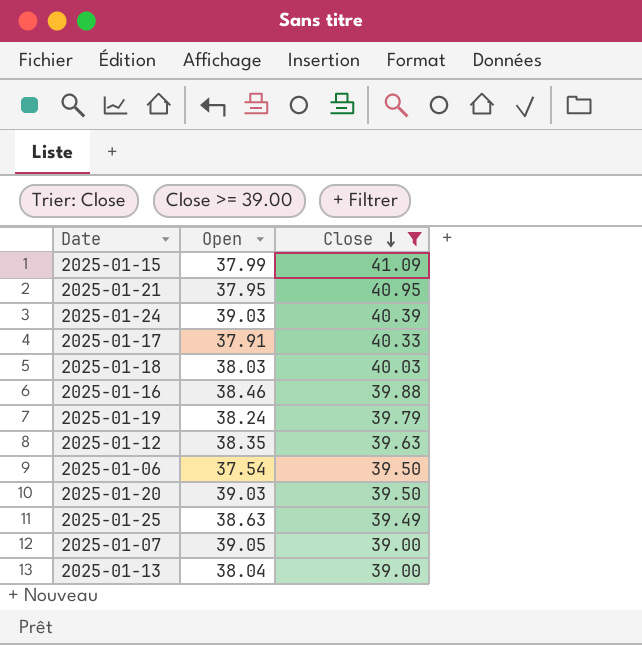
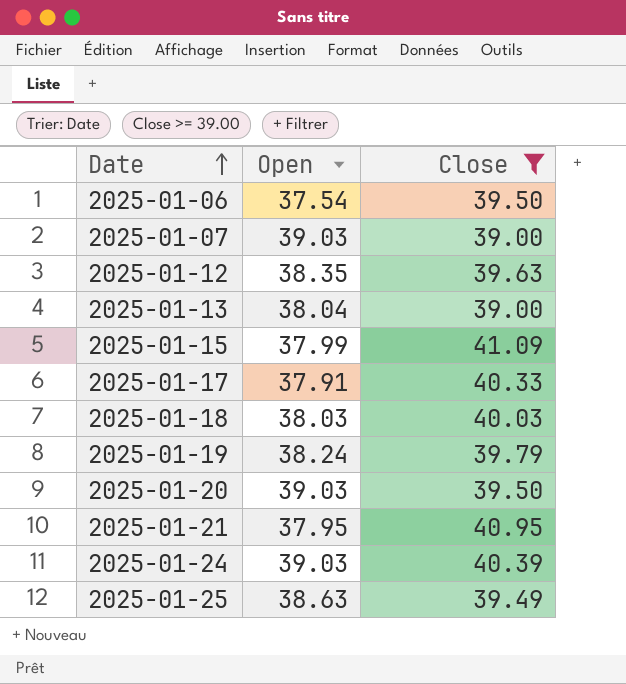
row order: Close descending -> Date ascending
row 2025-01-16: 38.46 | 39.88 -> none
2025-01-07 | Open: 39.05 -> 39.03

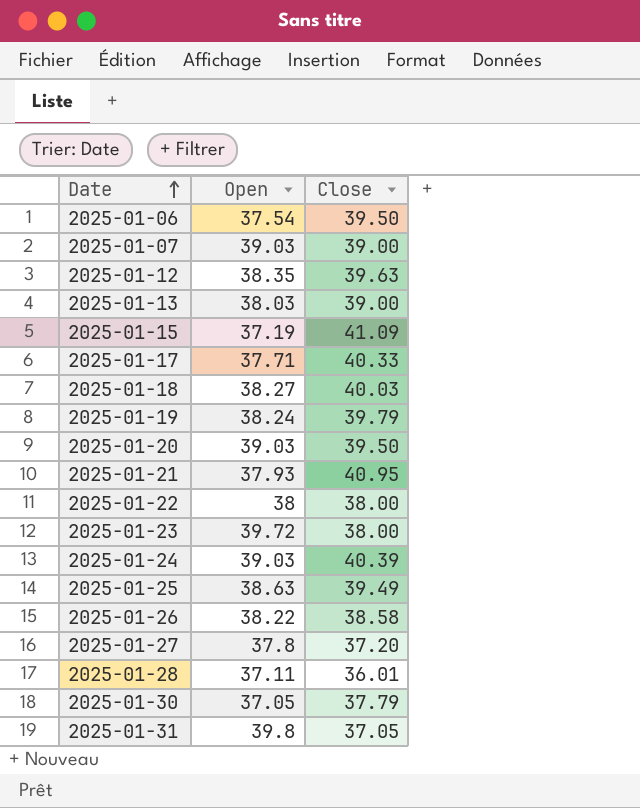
filter: Close >= 39.00 -> none
2025-01-13 | Open: 38.04 -> 38.03
2025-01-15 | Open: 37.99 -> 37.19
2025-01-17 | Open: 37.91 -> 37.71
2025-01-18 | Open: 38.03 -> 38.27
2025-01-21 | Open: 37.95 -> 37.93

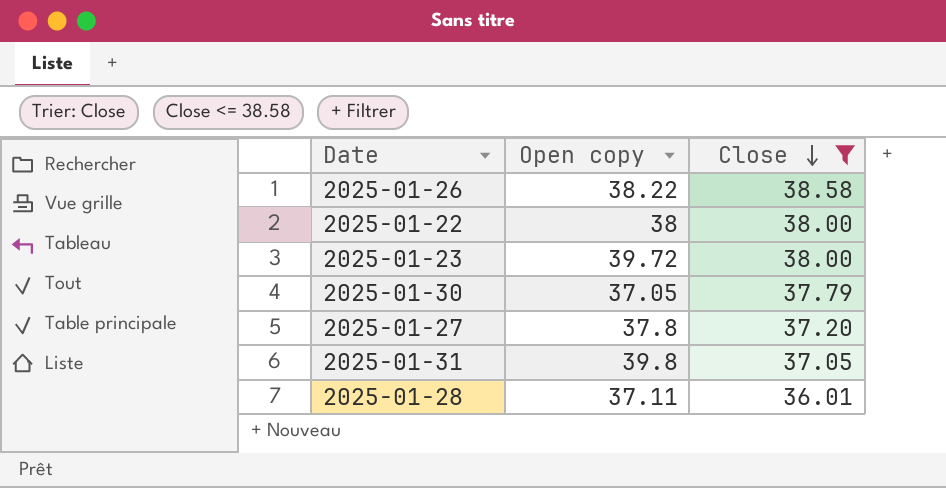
filter: none -> Close <= 38.58
row order: Date ascending -> Close descending
column name: Open -> Open copy

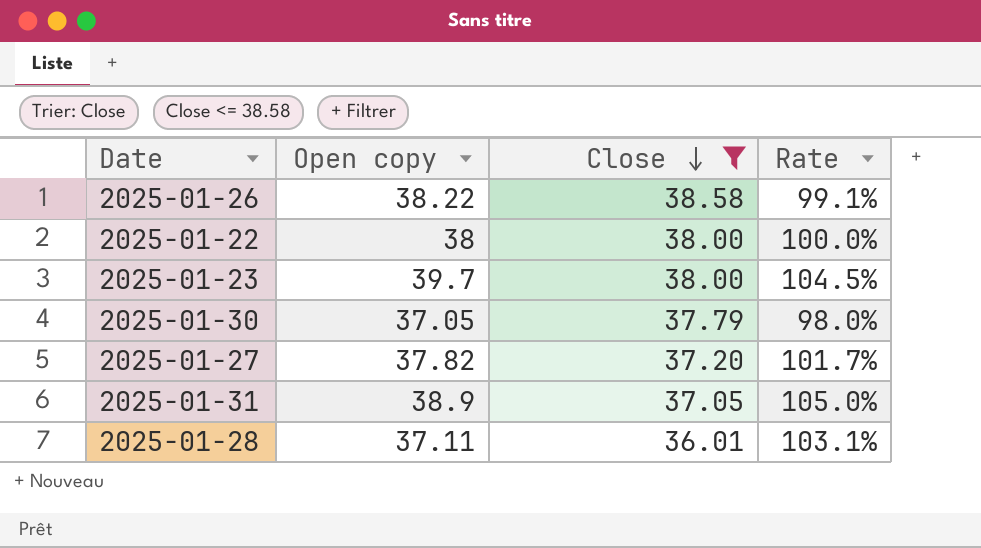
column Rate | formula: none -> [Open copy] / [Close]
2025-01-23 | Open copy: 39.72 -> 39.7
2025-01-27 | Open copy: 37.8 -> 37.82
2025-01-31 | Open copy: 39.8 -> 38.9

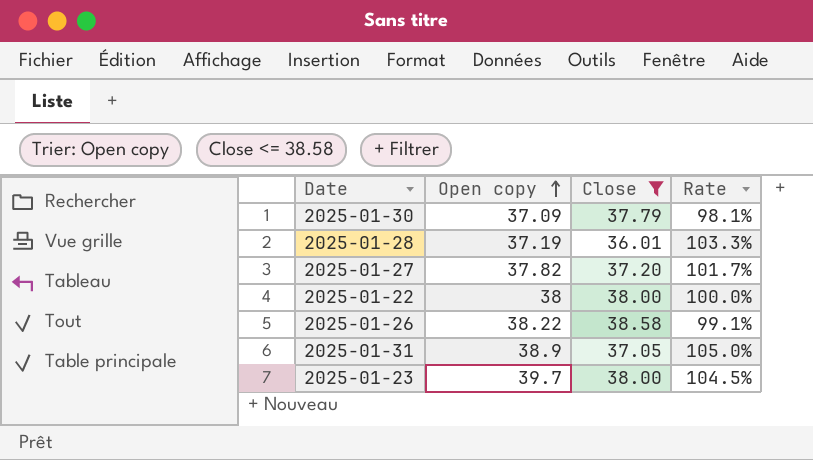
row order: Close descending -> Open copy ascending
2025-01-30 | Open copy: 37.05 -> 37.09
2025-01-30 | Rate: 98.0% -> 98.1%
2025-01-28 | Open copy: 37.11 -> 37.19
2025-01-28 | Rate: 103.1% -> 103.3%

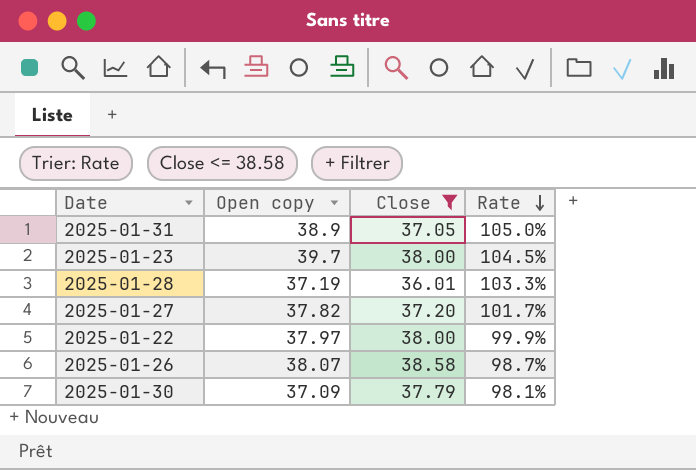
row order: Open copy ascending -> Rate descending
2025-01-22 | Open copy: 38 -> 37.97
2025-01-22 | Rate: 100.0% -> 99.9%
2025-01-26 | Open copy: 38.22 -> 38.07
2025-01-26 | Rate: 99.1% -> 98.7%

